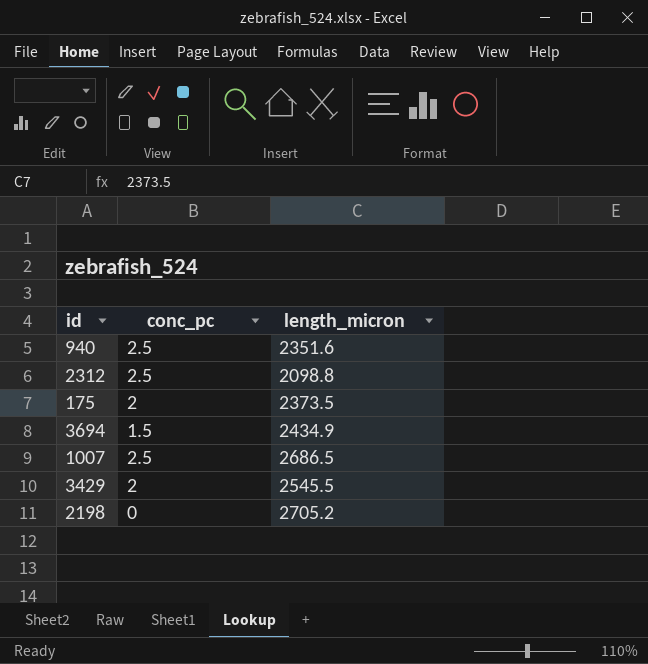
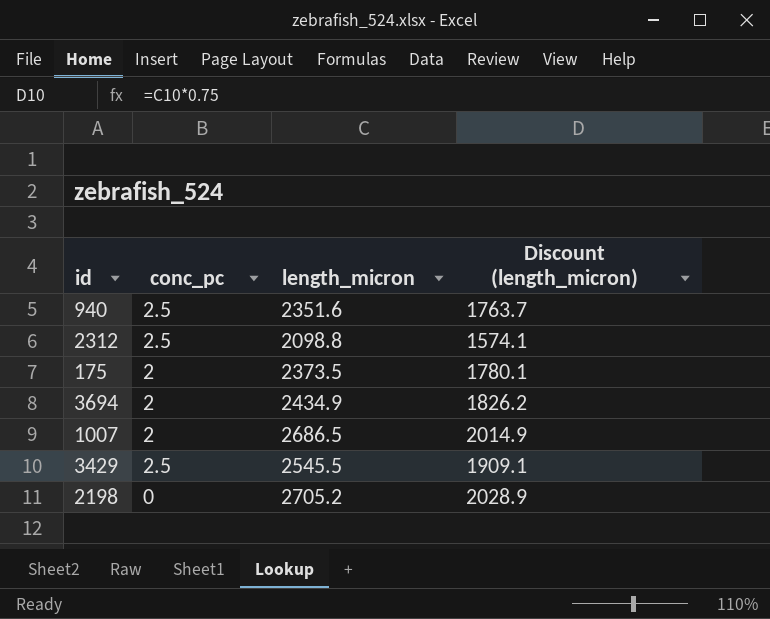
column Discount (length_micron) | formula: none -> [length_micron] * 0.75
3694 | conc_pc: 1.5 -> 2
1007 | conc_pc: 2.5 -> 2
3429 | conc_pc: 2 -> 2.5

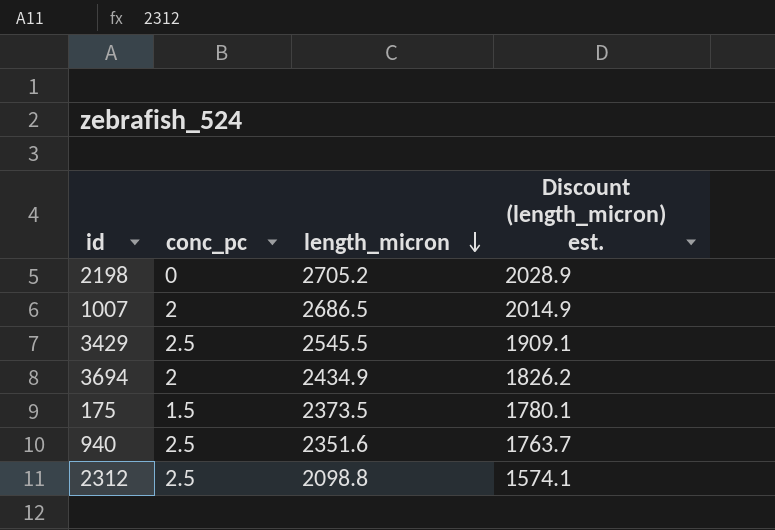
row order: none -> length_micron descending
column name: Discount (length_micron) -> Discount (length_micron) est.
175 | conc_pc: 2 -> 1.5

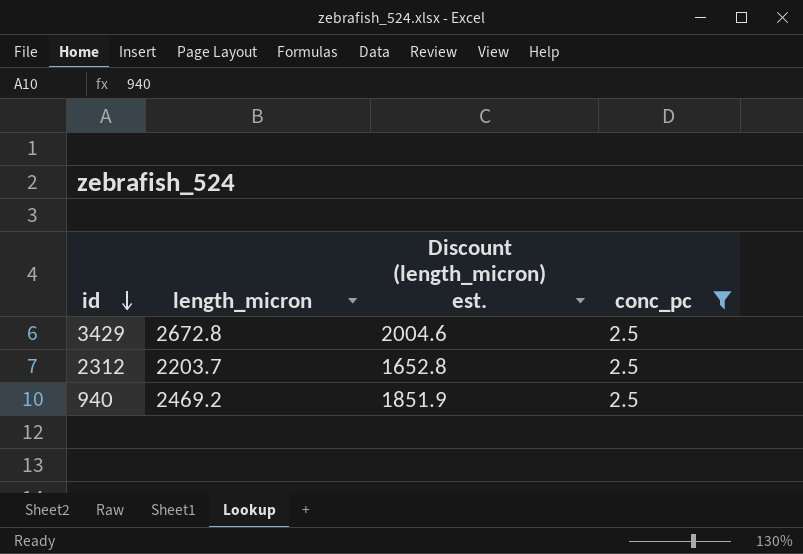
filter: none -> conc_pc = 2.5
row order: length_micron descending -> id descending
column conc_pc | position: 2 -> 4
3429 | length_micron: 2545.5 -> 2672.8
3429 | Discount (length_micron) est.: 1909.1 -> 2004.6
2312 | length_micron: 2098.8 -> 2203.7
2312 | Discount (length_micron) est.: 1574.1 -> 1652.8
940 | length_micron: 2351.6 -> 2469.2
940 | Discount (length_micron) est.: 1763.7 -> 1851.9

